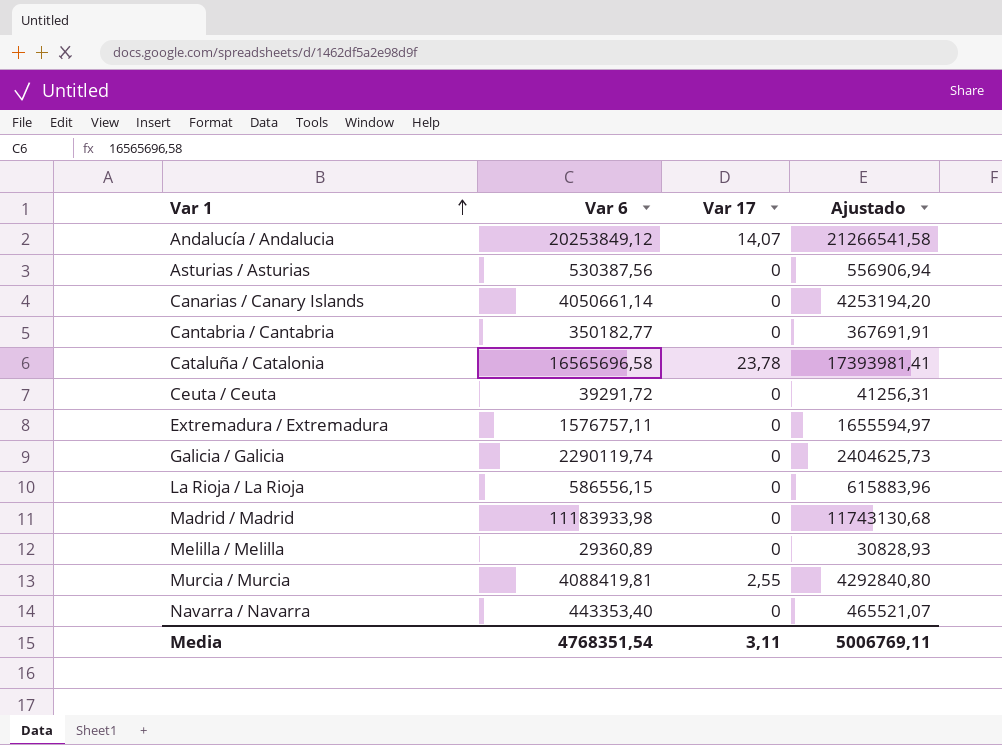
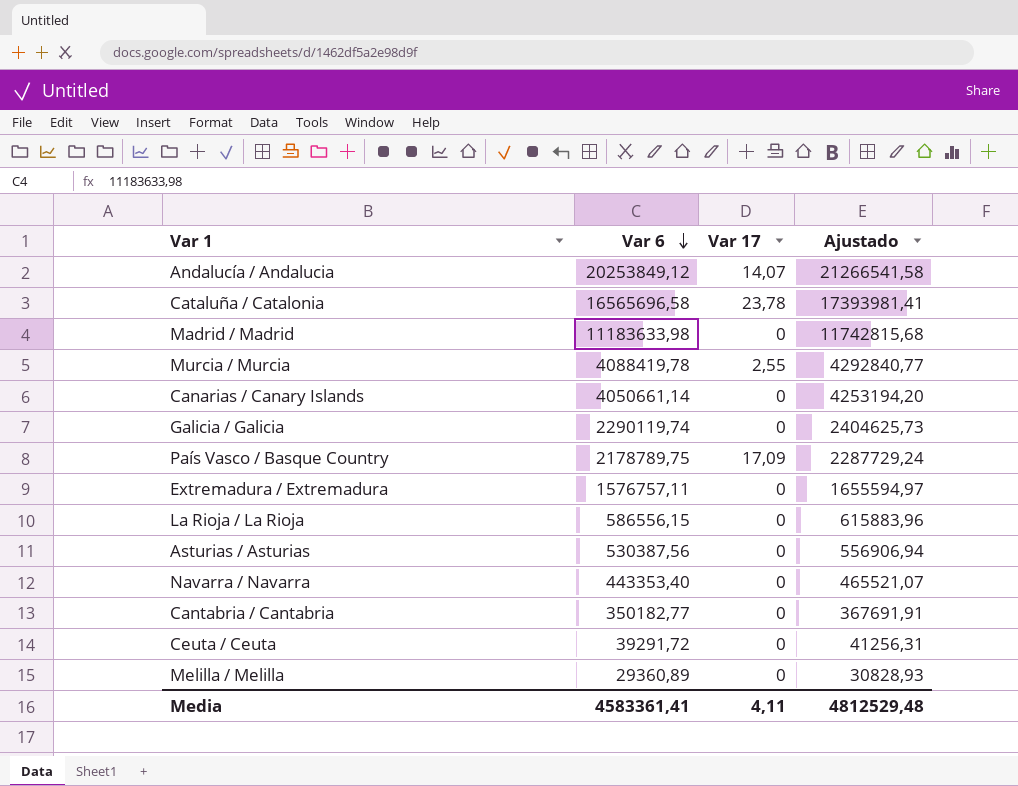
row order: Var 1 ascending -> Var 6 descending
Madrid / Madrid | Var 6: 11183933,98 -> 11183633,98
Madrid / Madrid | Ajustado: 11743130,68 -> 11742815,68
Murcia / Murcia | Var 6: 4088419,81 -> 4088419,78
Murcia / Murcia | Ajustado: 4292840,80 -> 4292840,77
row País Vasco / Basque Country: none -> 2178789,75 | 17,09 | 2287729,24
Media | Var 6: 4768351,54 -> 4583361,41
Media | Var 17: 3,11 -> 4,11
Media | Ajustado: 5006769,11 -> 4812529,48

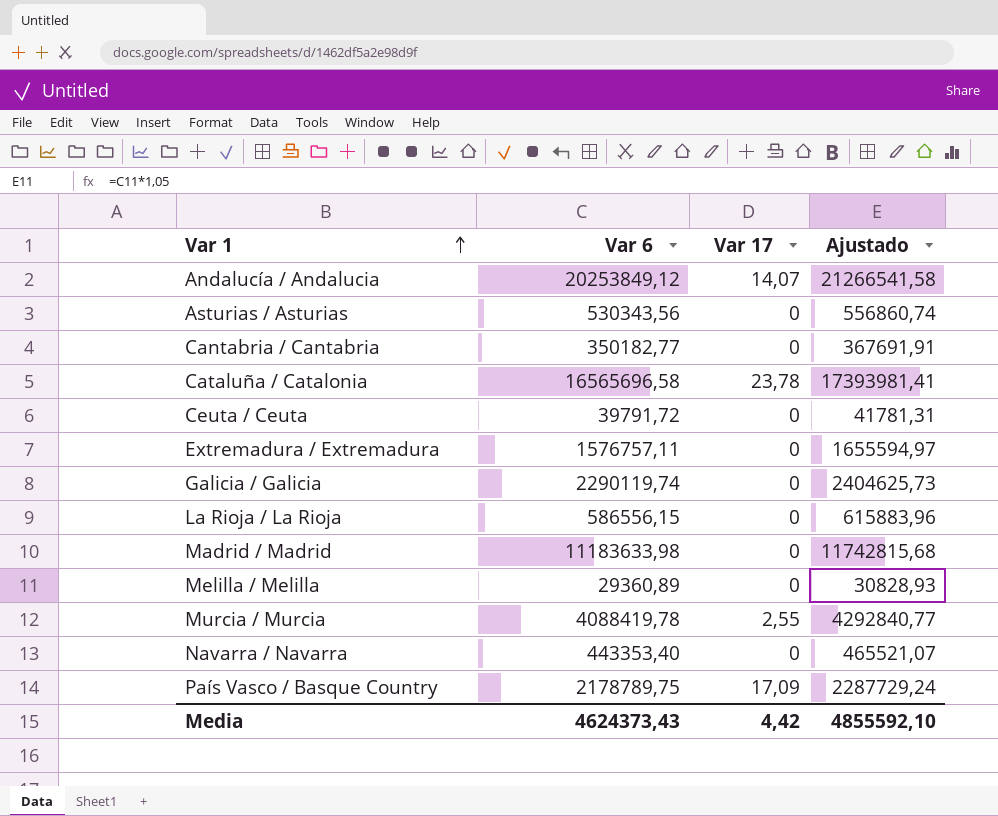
row order: Var 6 descending -> Var 1 ascending
row Canarias / Canary Islands: 4050661,14 | 0 | 4253194,20 -> none
Asturias / Asturias | Var 6: 530387,56 -> 530343,56
Asturias / Asturias | Ajustado: 556906,94 -> 556860,74
Ceuta / Ceuta | Var 6: 39291,72 -> 39791,72
Ceuta / Ceuta | Ajustado: 41256,31 -> 41781,31
Media | Var 6: 4583361,41 -> 4624373,43
Media | Var 17: 4,11 -> 4,42
Media | Ajustado: 4812529,48 -> 4855592,10

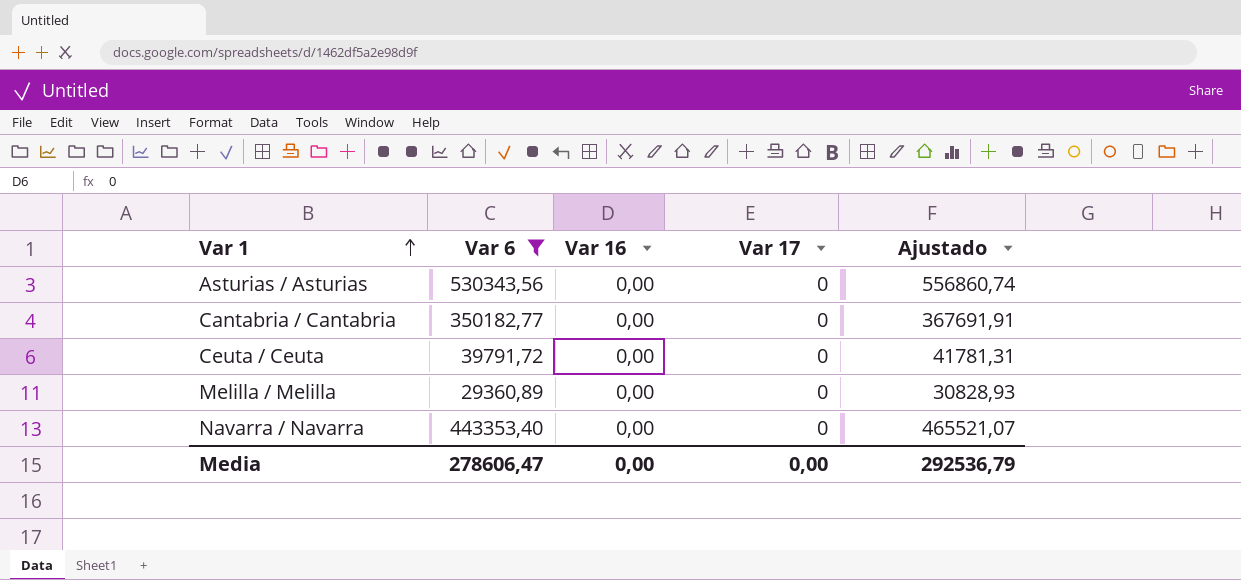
filter: none -> Var 6 <= 530343,56
column Var 16 | position: none -> 3
Media | Var 6: 4624373,43 -> 278606,47
Media | Var 17: 4,42 -> 0,00
Media | Ajustado: 4855592,10 -> 292536,79

